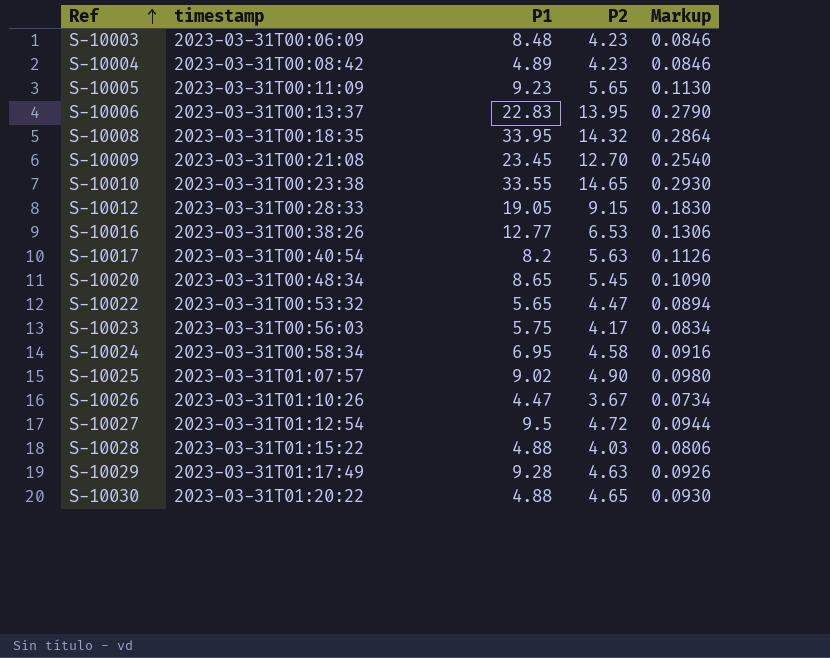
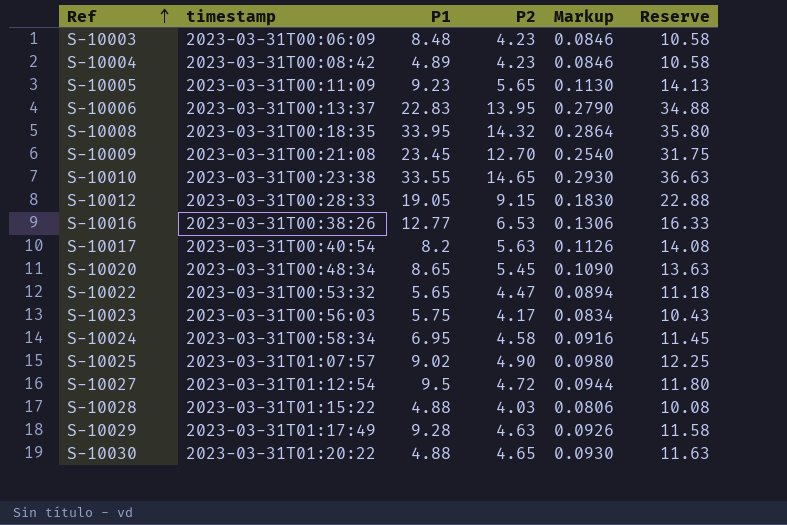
column Reserve | formula: none -> [P2] * 2.5
row S-10026: 2023-03-31T01:10:26 | 4.47 | 3.67 | 0.0734 -> none

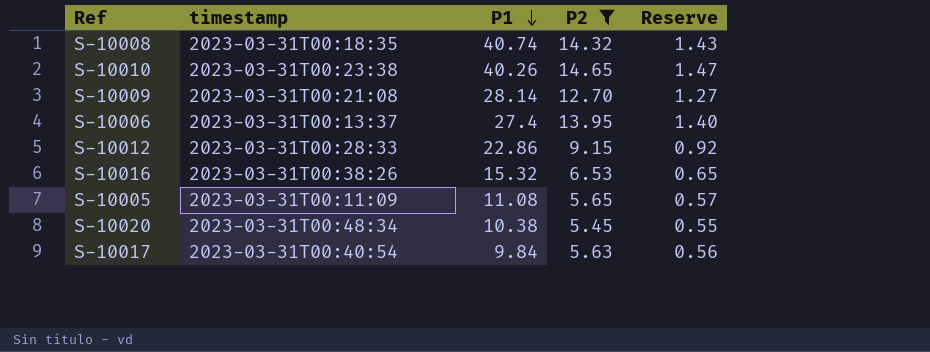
filter: none -> P2 >= 5.45
row order: Ref ascending -> P1 descending
column Markup | formula: [P2] * 0.02 -> none
column Reserve | formula: [P2] * 2.5 -> [P2] * 0.1
S-10008 | P1: 33.95 -> 40.74
S-10010 | P1: 33.55 -> 40.26
S-10009 | P1: 23.45 -> 28.14
S-10006 | P1: 22.83 -> 27.4
S-10012 | P1: 19.05 -> 22.86
S-10016 | P1: 12.77 -> 15.32
S-10005 | P1: 9.23 -> 11.08
S-10020 | P1: 8.65 -> 10.38
S-10017 | P1: 8.2 -> 9.84

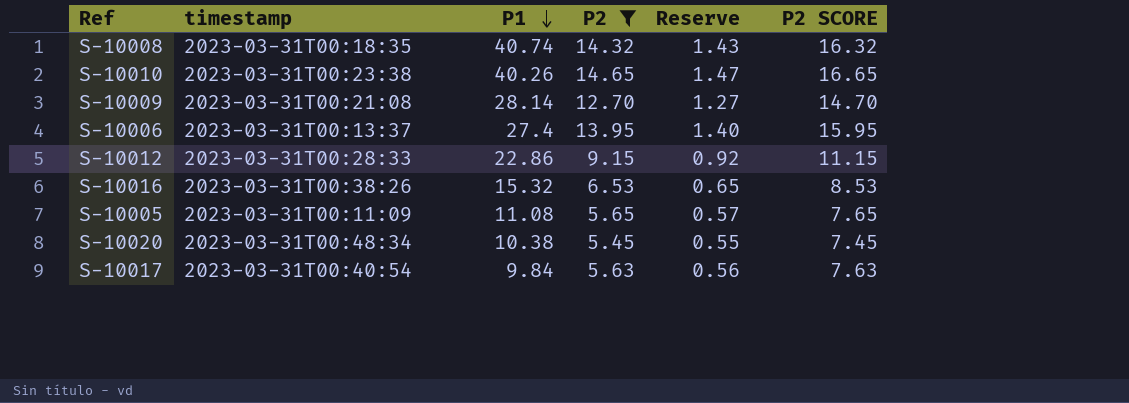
column P2 SCORE | formula: none -> [P2] + 2

